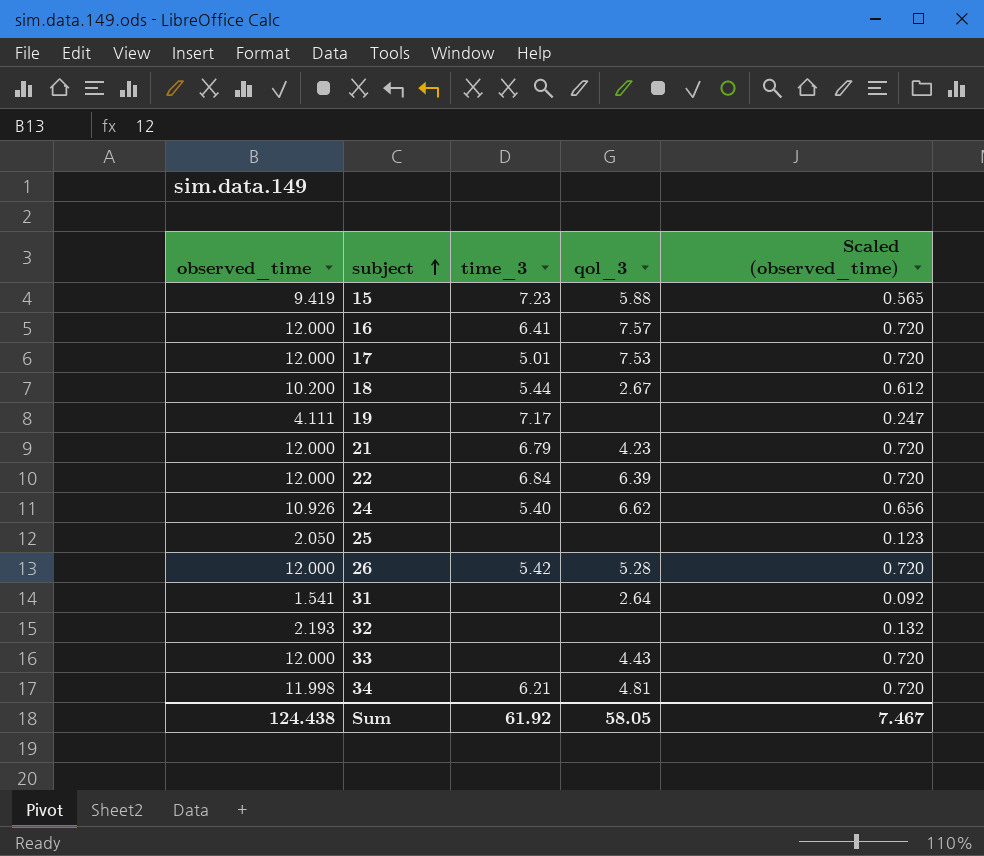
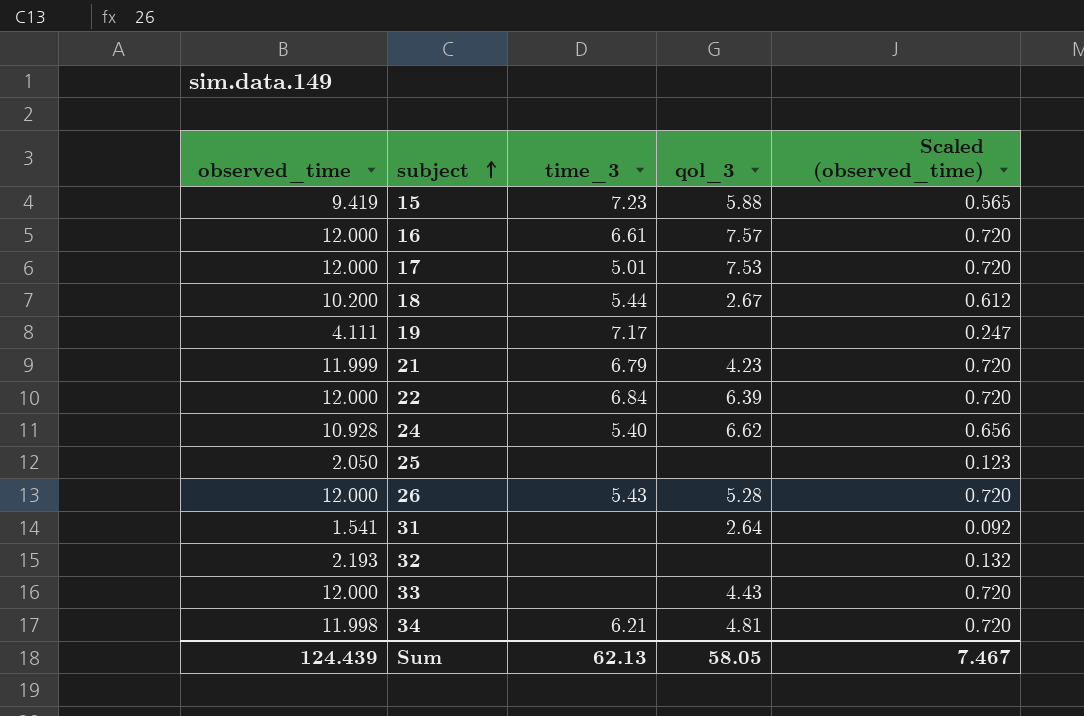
16 | time_3: 6.41 -> 6.61
21 | observed_time: 12.000 -> 11.999
24 | observed_time: 10.926 -> 10.928
26 | time_3: 5.42 -> 5.43
Sum | observed_time: 124.438 -> 124.439
Sum | time_3: 61.92 -> 62.13

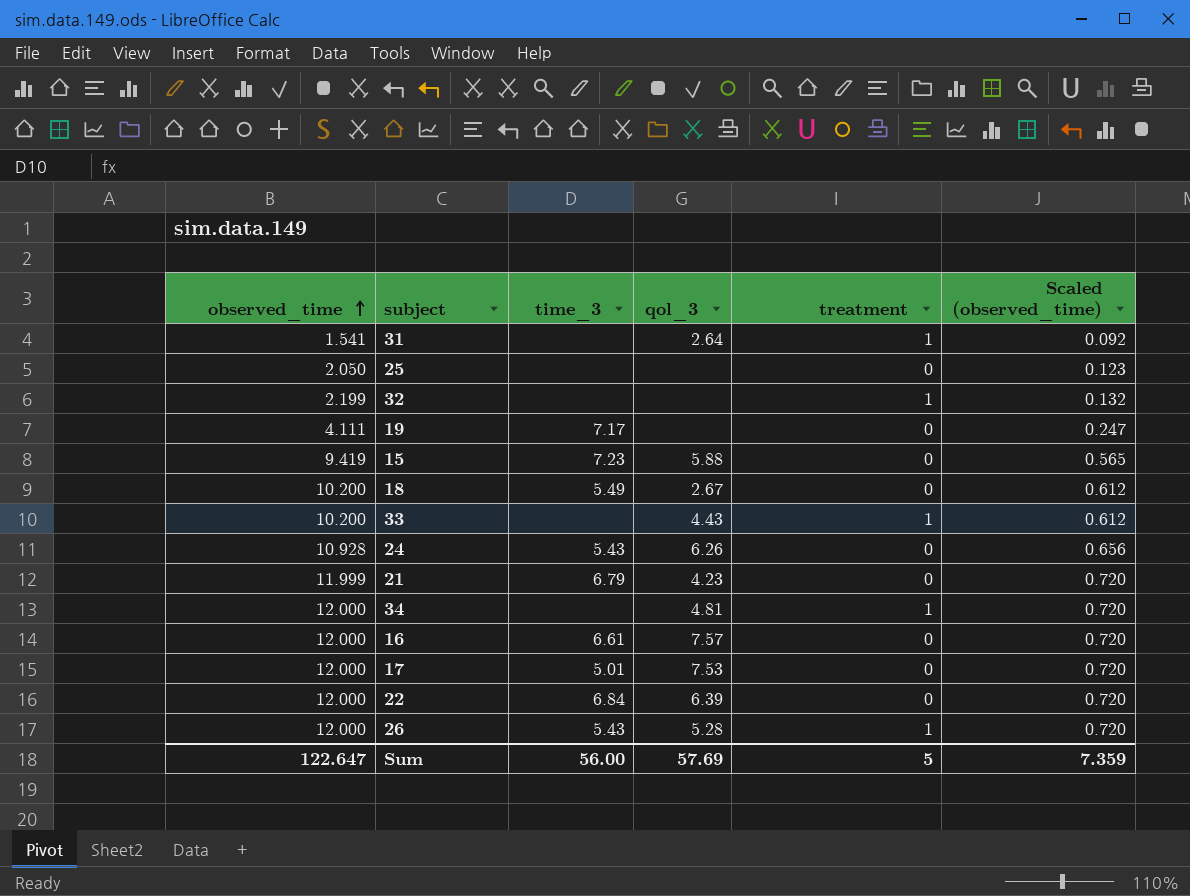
row order: subject ascending -> observed_time ascending
column treatment | position: none -> 5
32 | observed_time: 2.193 -> 2.199
18 | time_3: 5.44 -> 5.49
33 | observed_time: 12.000 -> 10.200
33 | Scaled (observed_time): 0.720 -> 0.612
24 | time_3: 5.40 -> 5.43
24 | qol_3: 6.62 -> 6.26
34 | observed_time: 11.998 -> 12.000
34 | time_3: 6.21 -> none
Sum | observed_time: 124.439 -> 122.647
Sum | time_3: 62.13 -> 56.00
Sum | qol_3: 58.05 -> 57.69
Sum | Scaled (observed_time): 7.467 -> 7.359

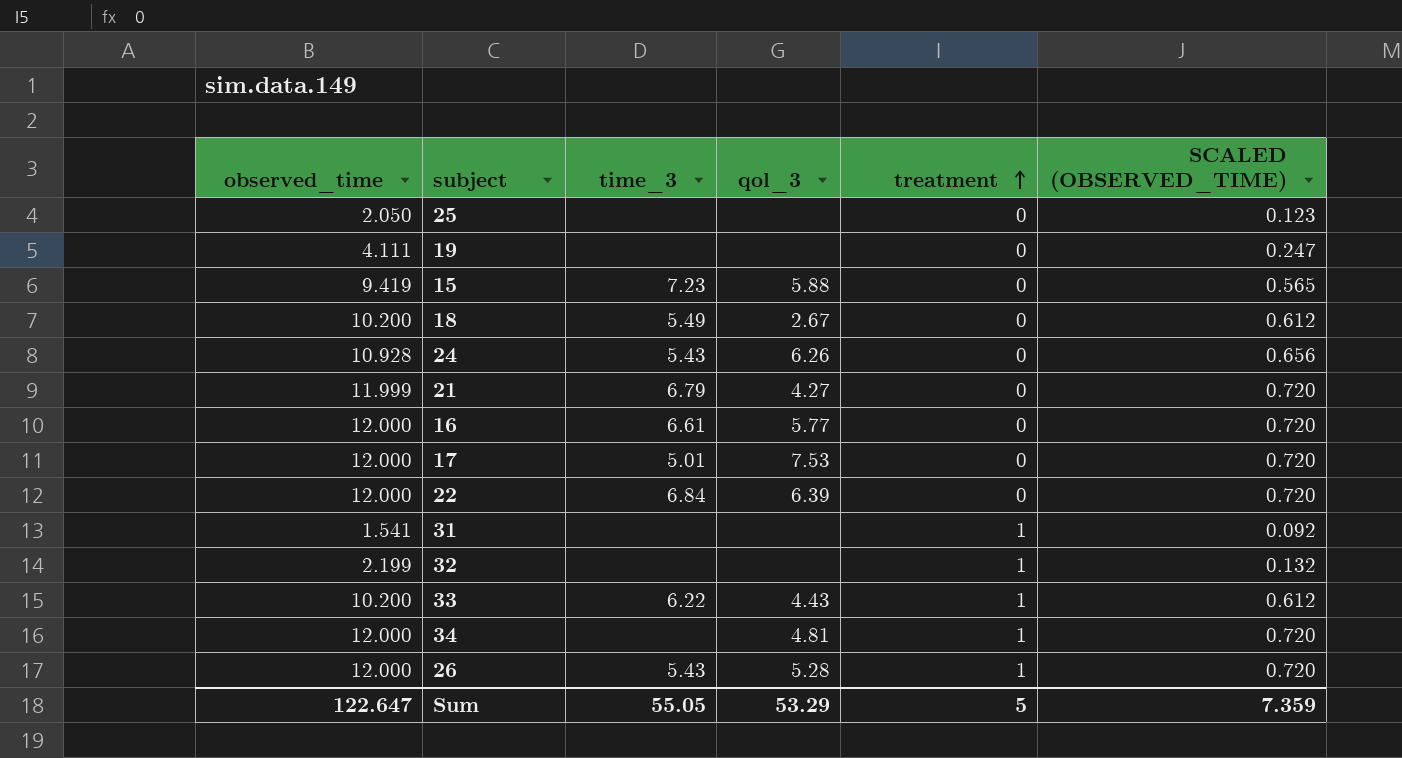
row order: observed_time ascending -> treatment ascending
column name: Scaled (observed_time) -> SCALED (OBSERVED_TIME)
19 | time_3: 7.17 -> none
21 | qol_3: 4.23 -> 4.27
16 | qol_3: 7.57 -> 5.77
31 | qol_3: 2.64 -> none
33 | time_3: none -> 6.22
Sum | time_3: 56.00 -> 55.05
Sum | qol_3: 57.69 -> 53.29

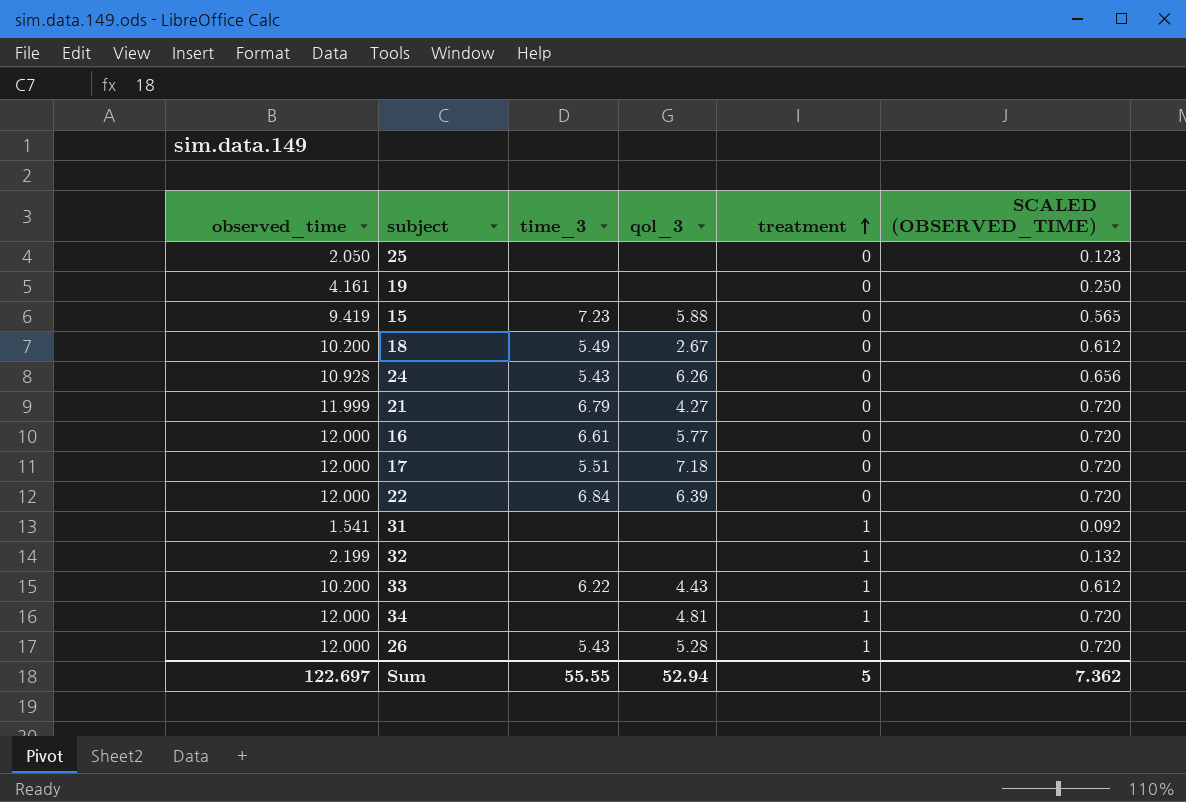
19 | observed_time: 4.111 -> 4.161
19 | SCALED (OBSERVED_TIME): 0.247 -> 0.250
17 | time_3: 5.01 -> 5.51
17 | qol_3: 7.53 -> 7.18
Sum | observed_time: 122.647 -> 122.697
Sum | time_3: 55.05 -> 55.55
Sum | qol_3: 53.29 -> 52.94
Sum | SCALED (OBSERVED_TIME): 7.359 -> 7.362

